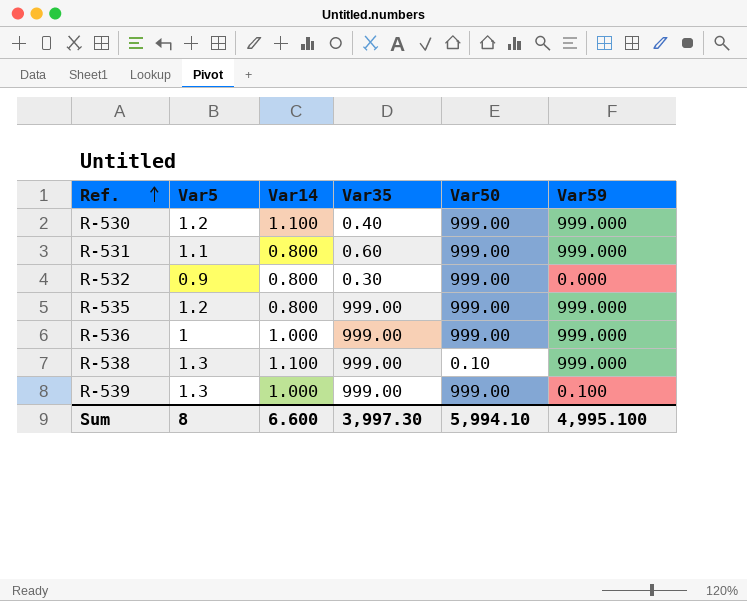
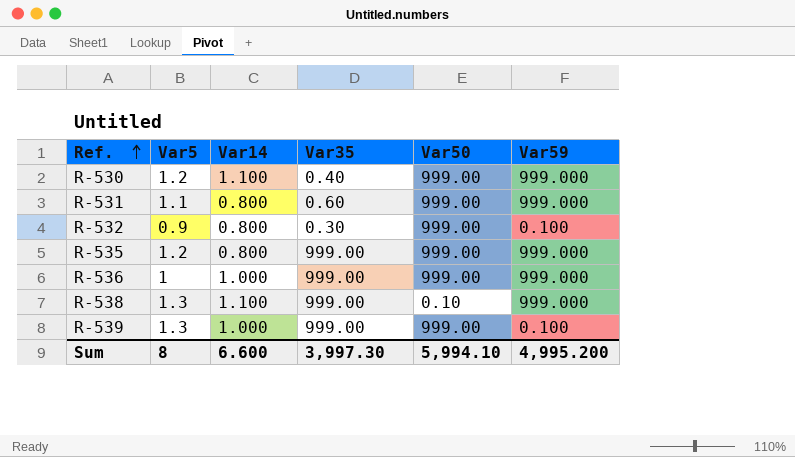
R-532 | Var59: 0.000 -> 0.100
Sum | Var59: 4,995.100 -> 4,995.200

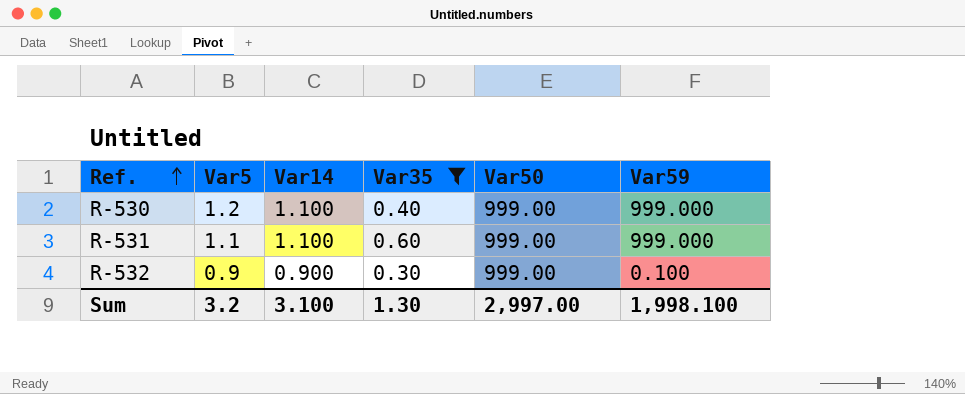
filter: none -> Var35 != 999.00
R-531 | Var14: 0.800 -> 1.100
R-532 | Var14: 0.800 -> 0.900
Sum | Var5: 8 -> 3.2
Sum | Var14: 6.600 -> 3.100
Sum | Var35: 3,997.30 -> 1.30
Sum | Var50: 5,994.10 -> 2,997.00
Sum | Var59: 4,995.200 -> 1,998.100

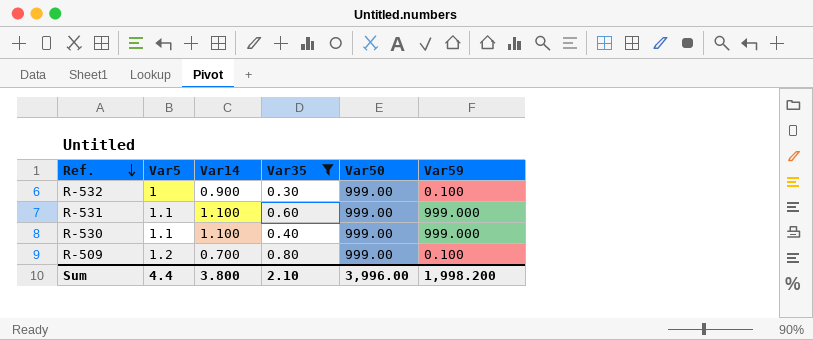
row order: Ref. ascending -> Ref. descending
R-532 | Var5: 0.9 -> 1
R-530 | Var5: 1.2 -> 1.1
row R-509: none -> 1.2 | 0.700 | 0.80 | 999.00 | 0.100
Sum | Var5: 3.2 -> 4.4
Sum | Var14: 3.100 -> 3.800
Sum | Var35: 1.30 -> 2.10
Sum | Var50: 2,997.00 -> 3,996.00
Sum | Var59: 1,998.100 -> 1,998.200

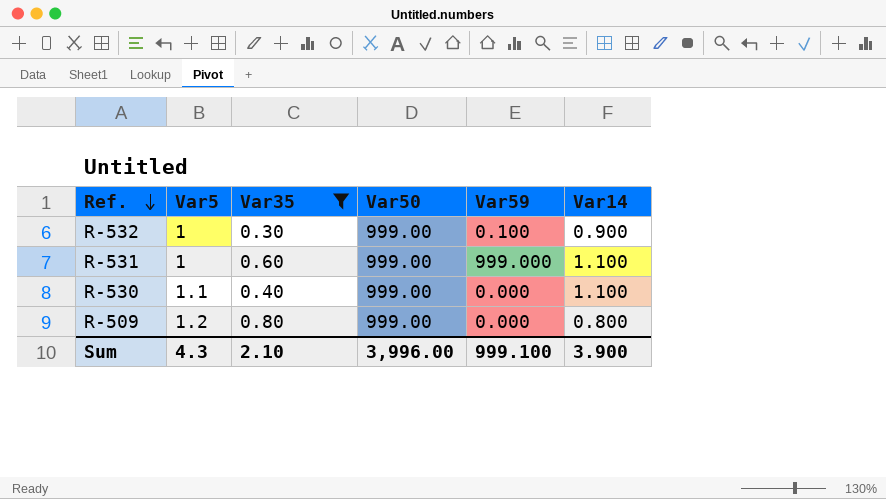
column Var14 | position: 3 -> 6
R-531 | Var5: 1.1 -> 1
R-530 | Var59: 999.000 -> 0.000
R-509 | Var59: 0.100 -> 0.000
R-509 | Var14: 0.700 -> 0.800
Sum | Var5: 4.4 -> 4.3
Sum | Var59: 1,998.200 -> 999.100
Sum | Var14: 3.800 -> 3.900

